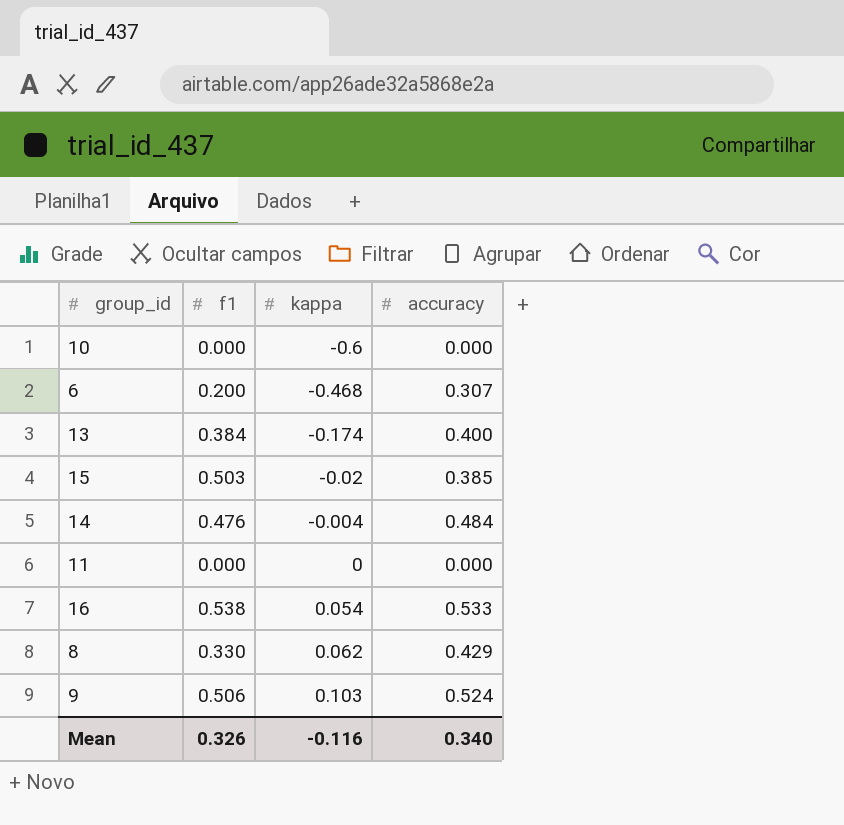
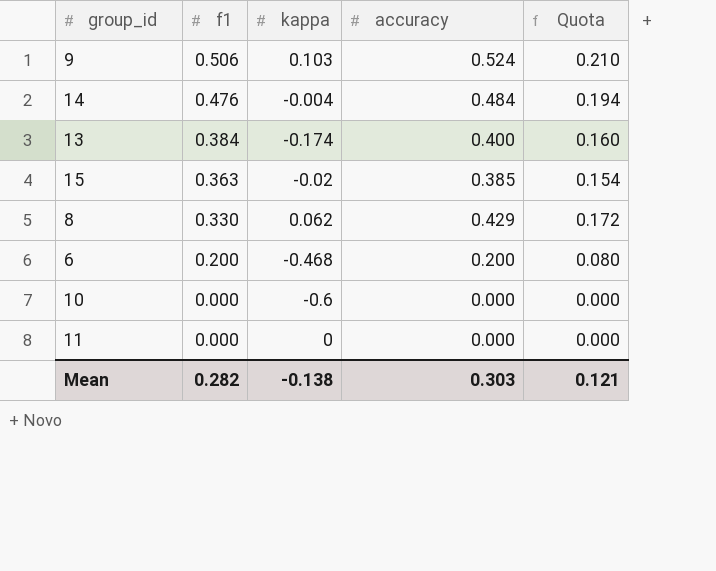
row order: kappa ascending -> f1 descending
column Quota | formula: none -> [accuracy] * 0.4
row 16: 0.538 | 0.054 | 0.533 -> none
15 | f1: 0.503 -> 0.363
6 | accuracy: 0.307 -> 0.200
Mean | f1: 0.326 -> 0.282
Mean | kappa: -0.116 -> -0.138
Mean | accuracy: 0.340 -> 0.303

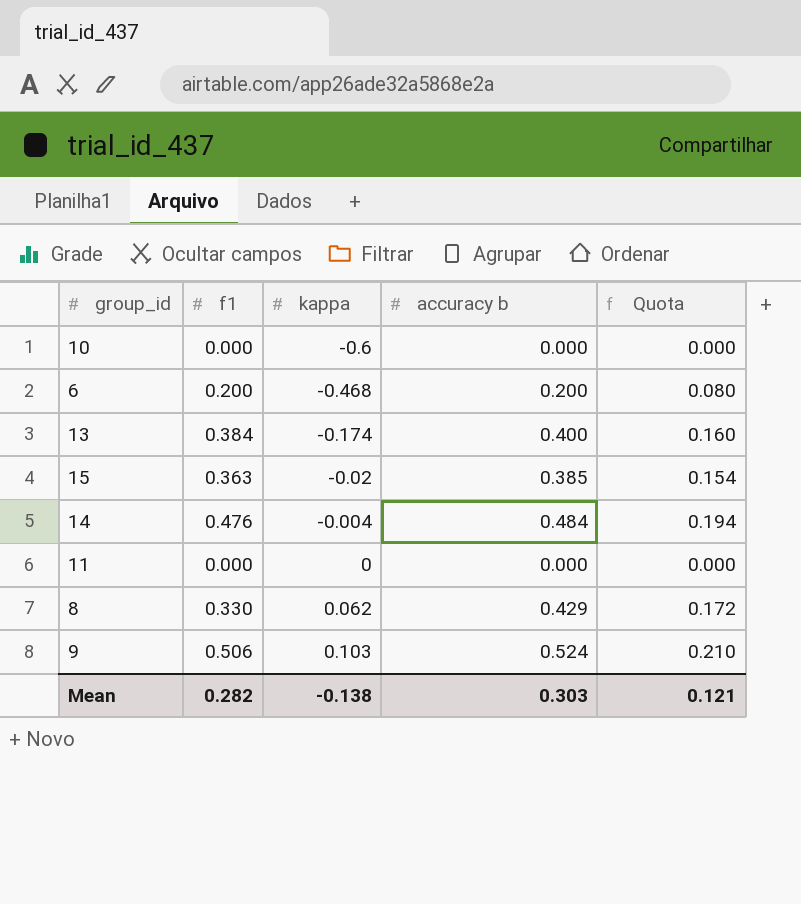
row order: f1 descending -> kappa ascending
column name: accuracy -> accuracy b

